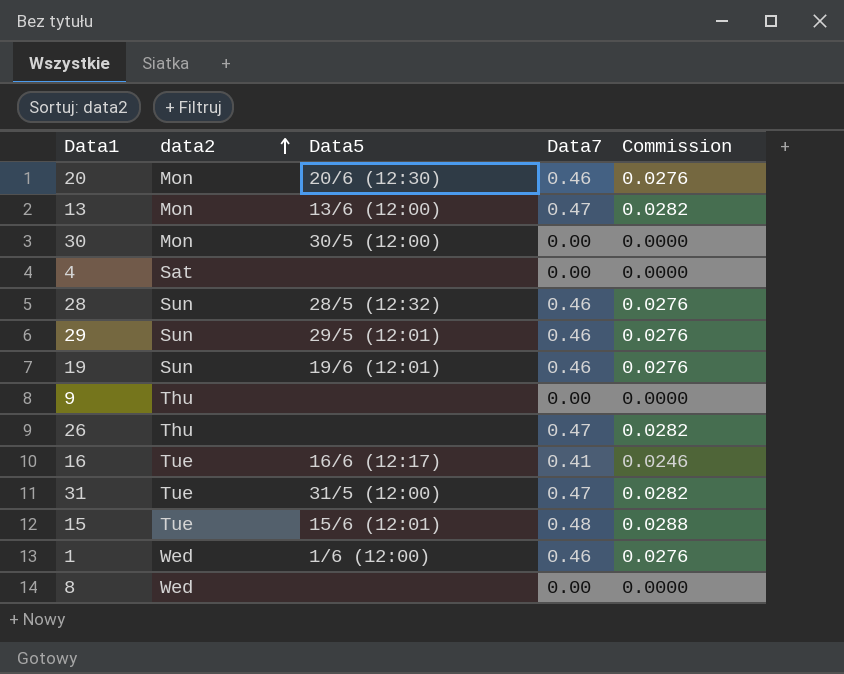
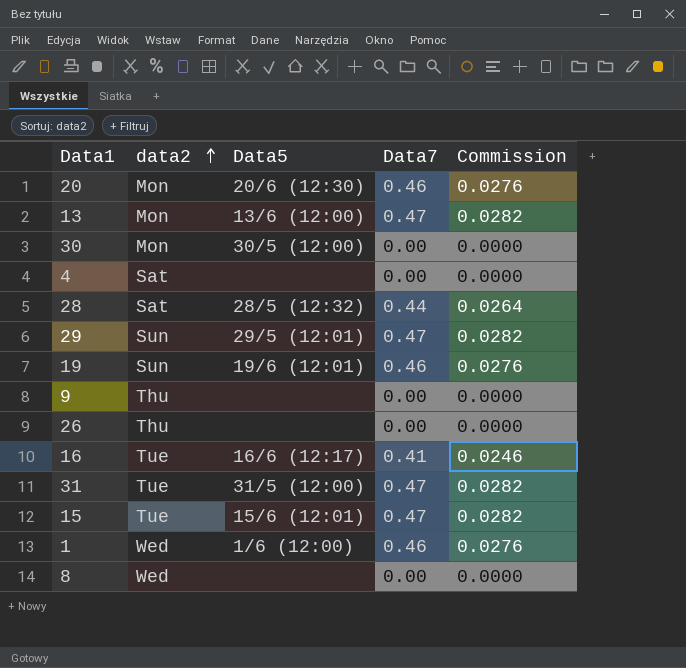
28 | data2: Sun -> Sat
28 | Data7: 0.46 -> 0.44
28 | Commission: 0.0276 -> 0.0264
29 | Data7: 0.46 -> 0.47
29 | Commission: 0.0276 -> 0.0282
26 | Data7: 0.47 -> 0.00
26 | Commission: 0.0282 -> 0.0000
15 | Data7: 0.48 -> 0.47
15 | Commission: 0.0288 -> 0.0282

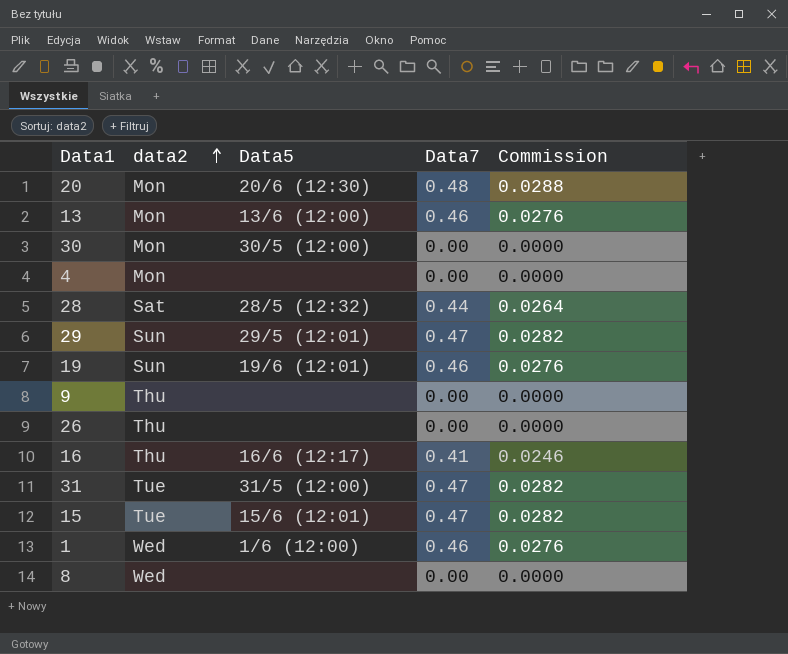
20 | Data7: 0.46 -> 0.48
20 | Commission: 0.0276 -> 0.0288
13 | Data7: 0.47 -> 0.46
13 | Commission: 0.0282 -> 0.0276
4 | data2: Sat -> Mon
16 | data2: Tue -> Thu

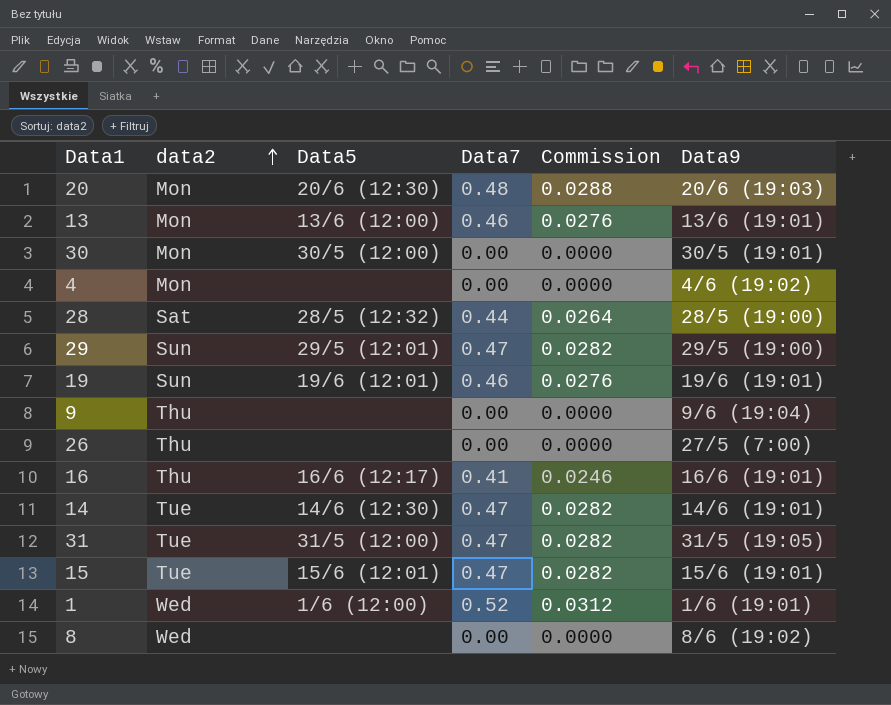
column Data9 | position: none -> 6
row 14: none -> Tue | 14/6 (12:30) | 0.47 | 0.0282 | 14/6 (19:01)
1 | Data7: 0.46 -> 0.52
1 | Commission: 0.0276 -> 0.0312

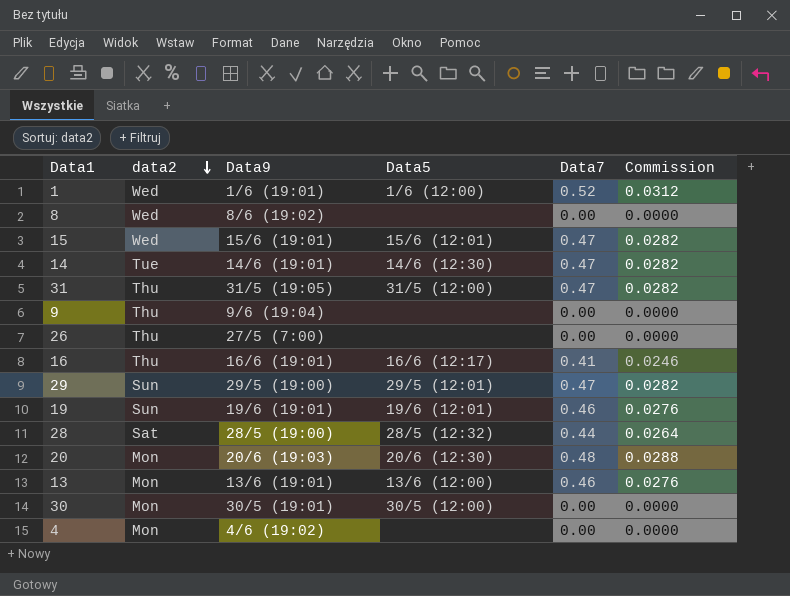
row order: data2 ascending -> data2 descending
column Data9 | position: 6 -> 3
15 | data2: Tue -> Wed
31 | data2: Tue -> Thu

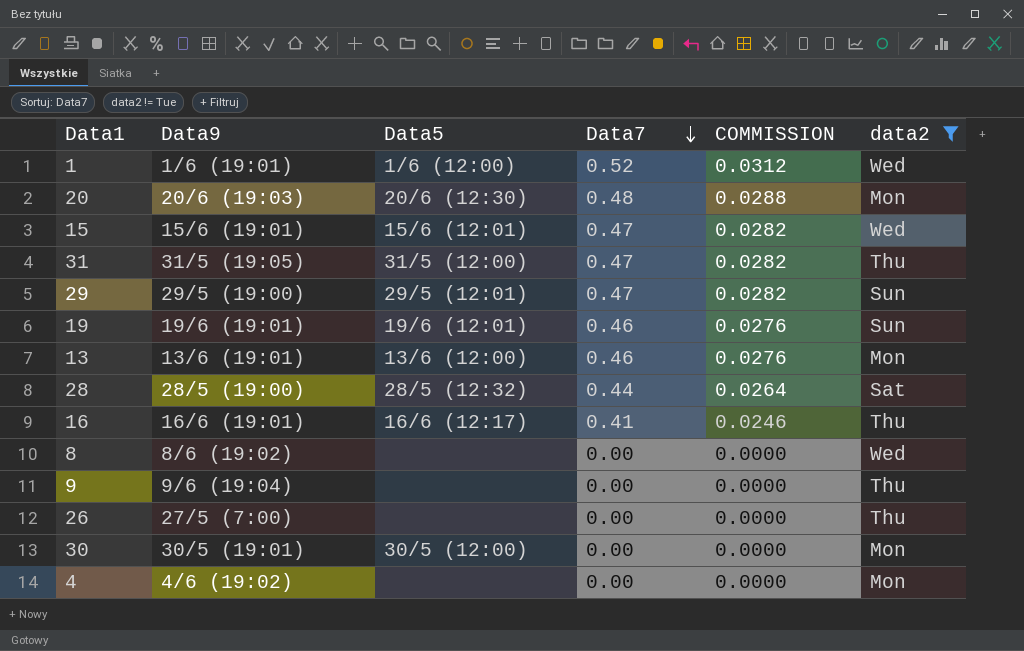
filter: none -> data2 != Tue
row order: data2 descending -> Data7 descending
column name: Commission -> COMMISSION
column data2 | position: 2 -> 6

